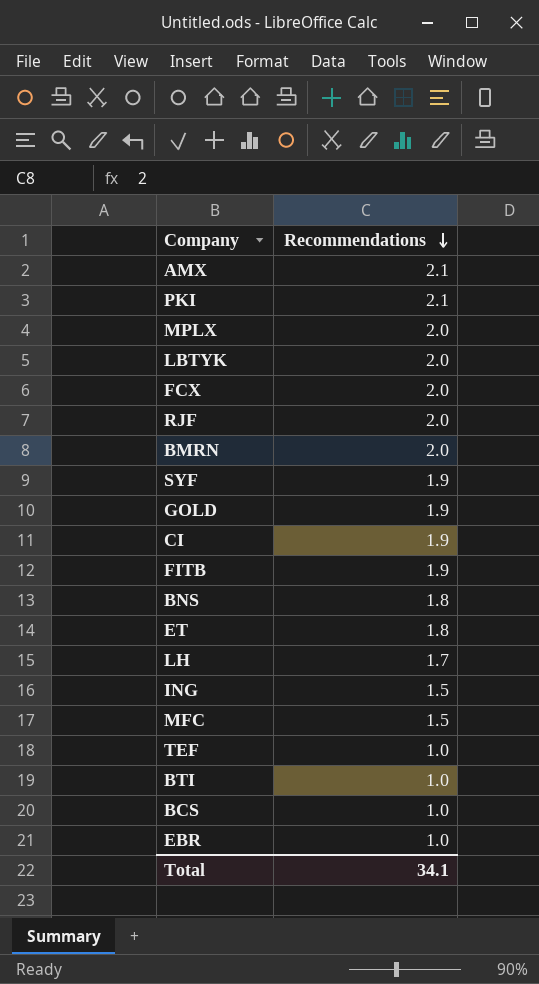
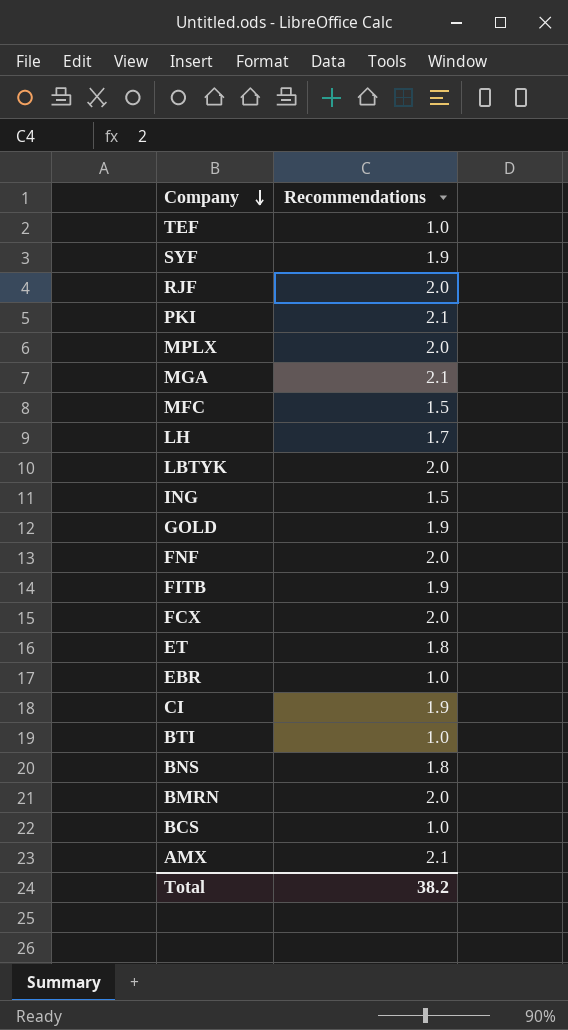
row order: Recommendations descending -> Company descending
row MGA: none -> 2.1
row FNF: none -> 2.0
Total | Recommendations: 34.1 -> 38.2

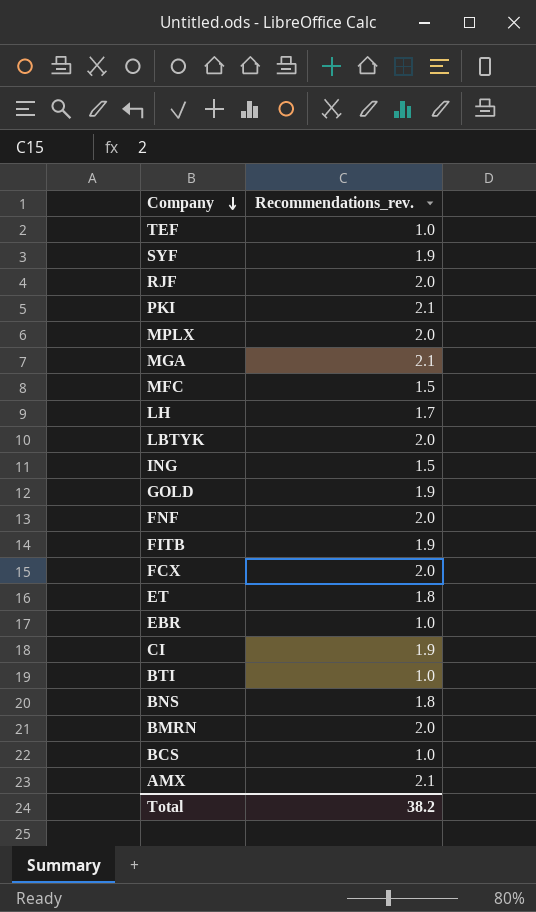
column name: Recommendations -> Recommendations_rev.

